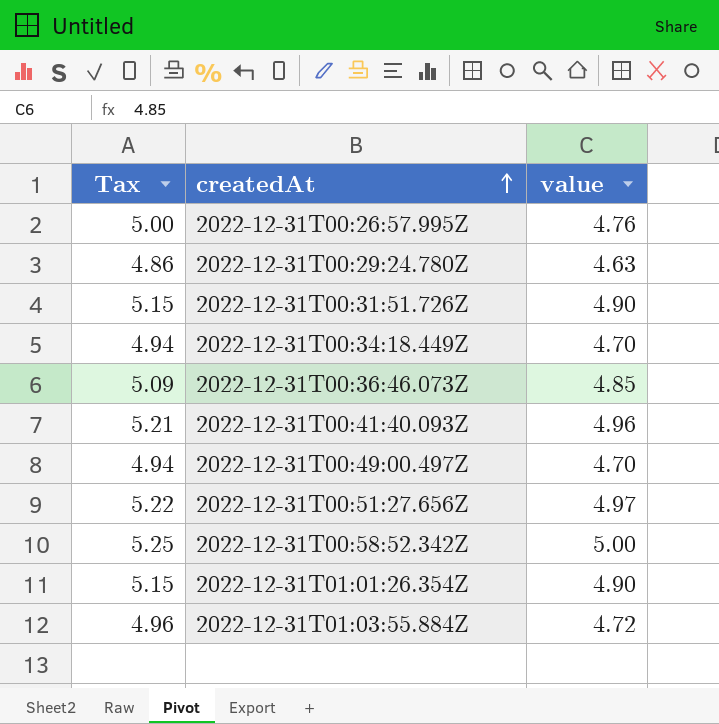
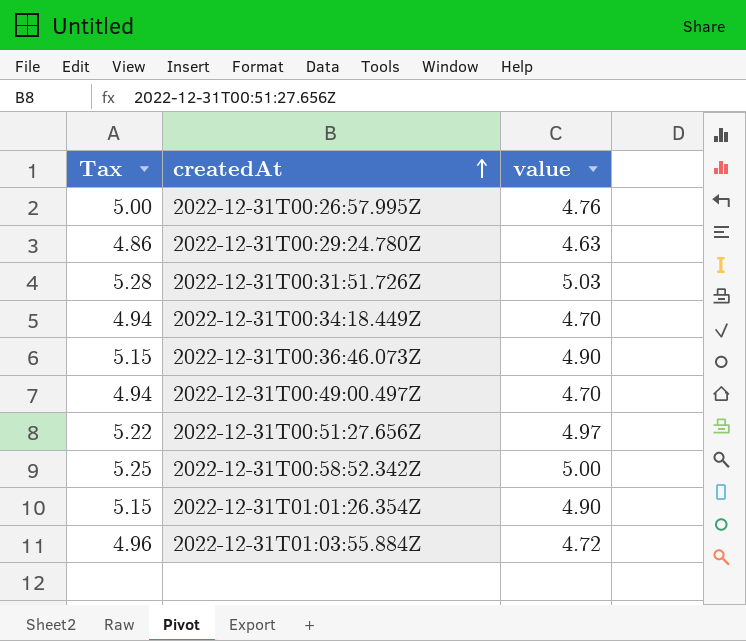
row 2022-12-31T00:41:40.093Z: 5.21 | 4.96 -> none
2022-12-31T00:31:51.726Z | Tax: 5.15 -> 5.28
2022-12-31T00:31:51.726Z | value: 4.90 -> 5.03
2022-12-31T00:36:46.073Z | Tax: 5.09 -> 5.15
2022-12-31T00:36:46.073Z | value: 4.85 -> 4.90

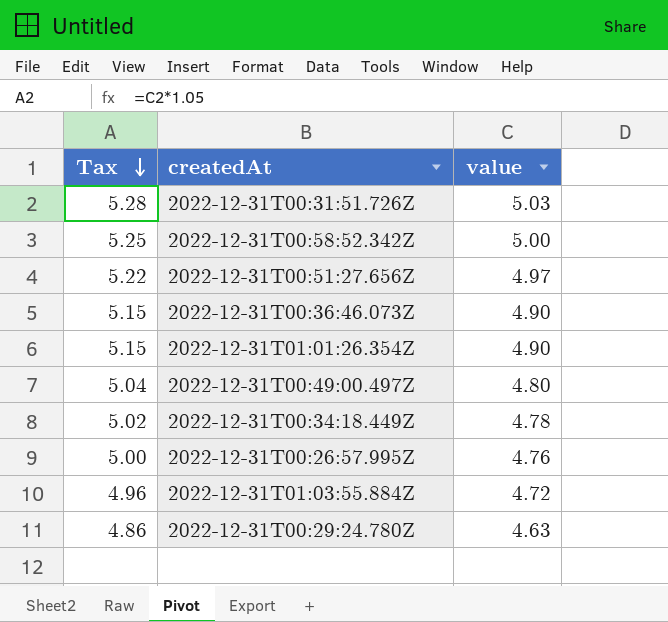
row order: createdAt ascending -> Tax descending
2022-12-31T00:49:00.497Z | Tax: 4.94 -> 5.04
2022-12-31T00:49:00.497Z | value: 4.70 -> 4.80
2022-12-31T00:34:18.449Z | Tax: 4.94 -> 5.02
2022-12-31T00:34:18.449Z | value: 4.70 -> 4.78

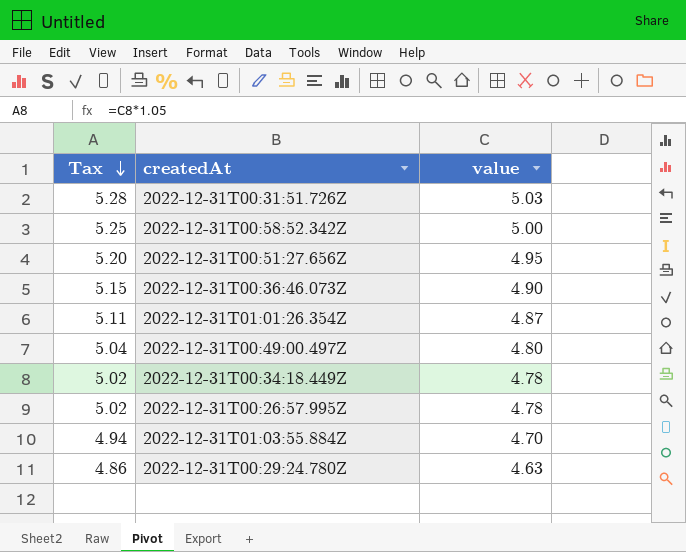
2022-12-31T00:51:27.656Z | Tax: 5.22 -> 5.20
2022-12-31T00:51:27.656Z | value: 4.97 -> 4.95
2022-12-31T01:01:26.354Z | Tax: 5.15 -> 5.11
2022-12-31T01:01:26.354Z | value: 4.90 -> 4.87
2022-12-31T00:26:57.995Z | Tax: 5.00 -> 5.02
2022-12-31T00:26:57.995Z | value: 4.76 -> 4.78
2022-12-31T01:03:55.884Z | Tax: 4.96 -> 4.94
2022-12-31T01:03:55.884Z | value: 4.72 -> 4.70

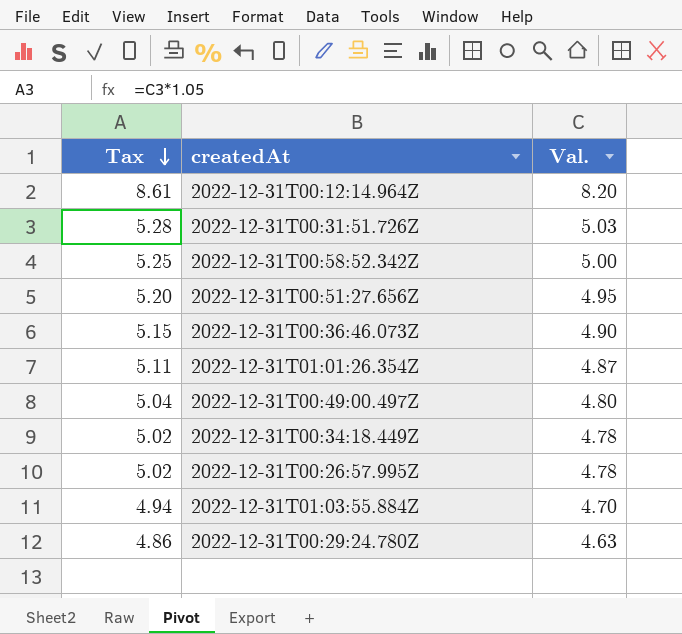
column name: value -> Val.
row 2022-12-31T00:12:14.964Z: none -> 8.61 | 8.20

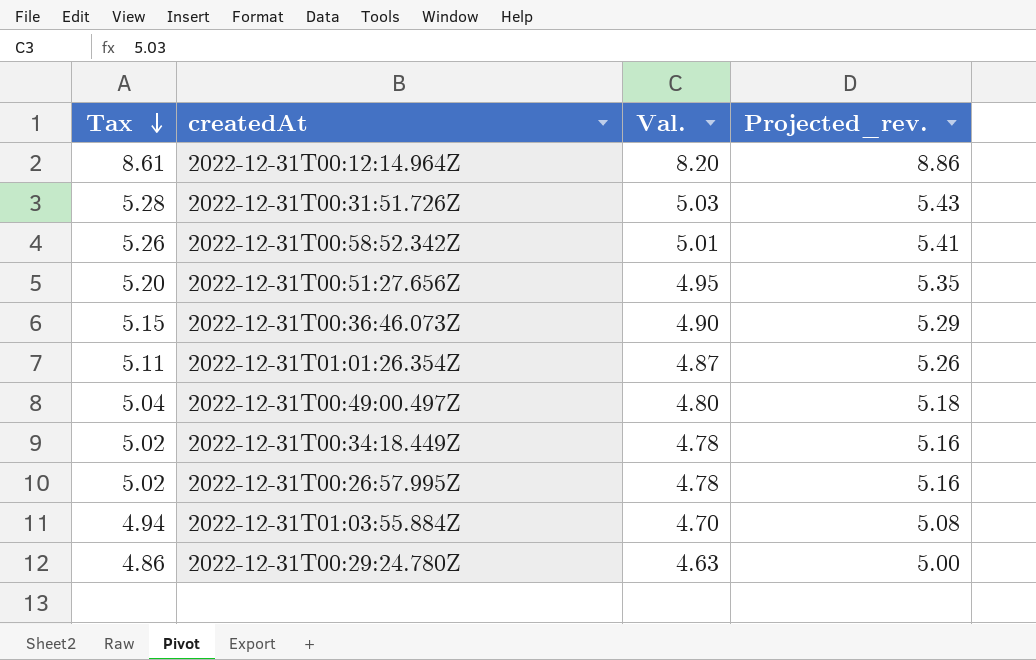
column Projected_rev. | formula: none -> [Val.] * 1.08
2022-12-31T00:58:52.342Z | Tax: 5.25 -> 5.26
2022-12-31T00:58:52.342Z | Val.: 5.00 -> 5.01

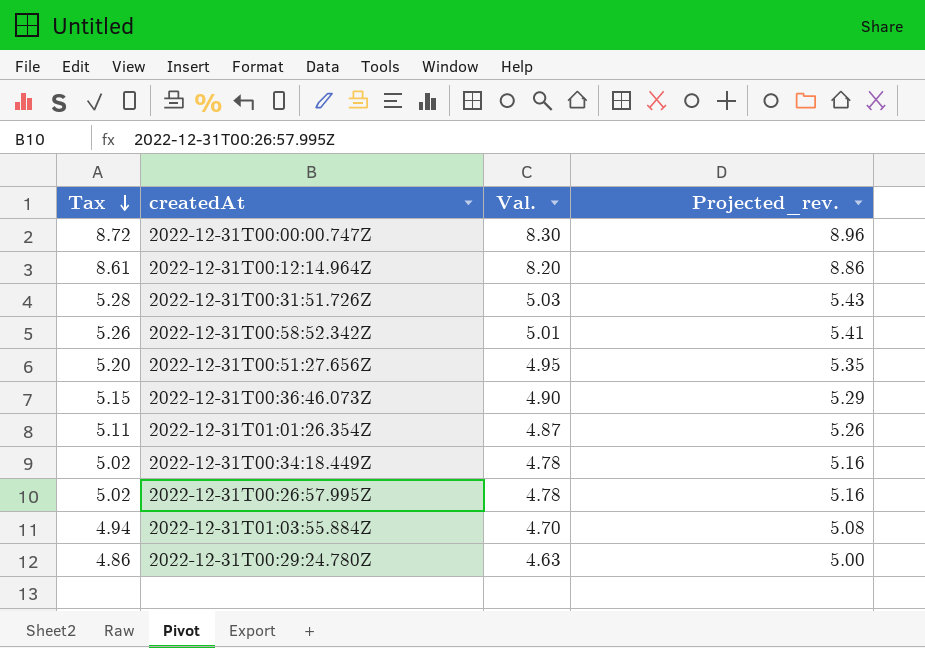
row 2022-12-31T00:49:00.497Z: 5.04 | 4.80 | 5.18 -> none
row 2022-12-31T00:00:00.747Z: none -> 8.72 | 8.30 | 8.96

